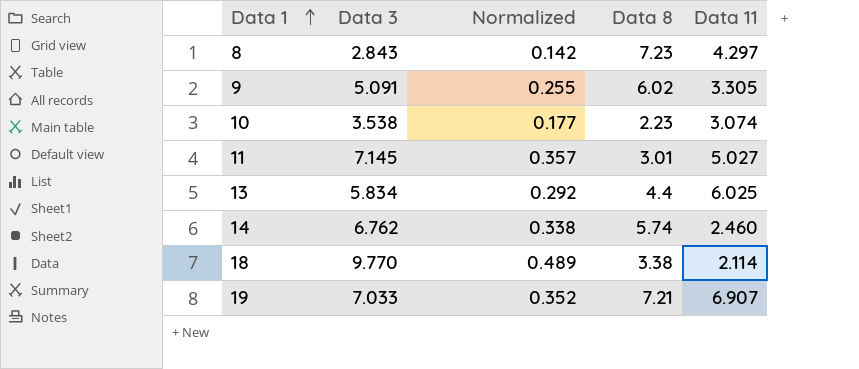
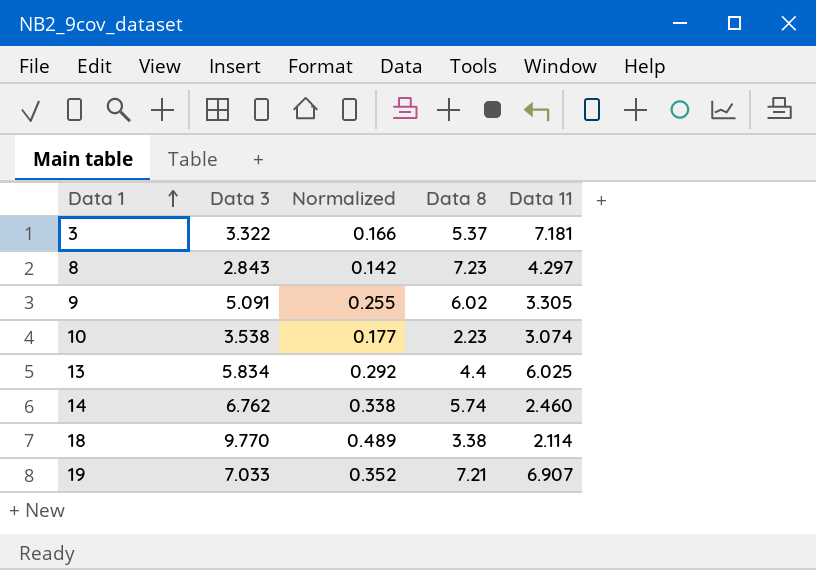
row 11: 7.145 | 0.357 | 3.01 | 5.027 -> none
row 3: none -> 3.322 | 0.166 | 5.37 | 7.181

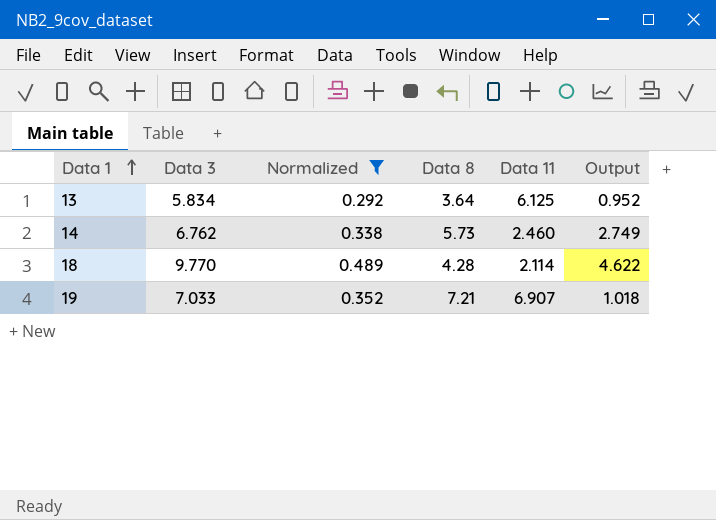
filter: none -> Normalized >= 0.292
column Output | formula: none -> [Data 3] / [Data 11]
13 | Data 8: 4.4 -> 3.64
13 | Data 11: 6.025 -> 6.125
14 | Data 8: 5.74 -> 5.73
18 | Data 8: 3.38 -> 4.28

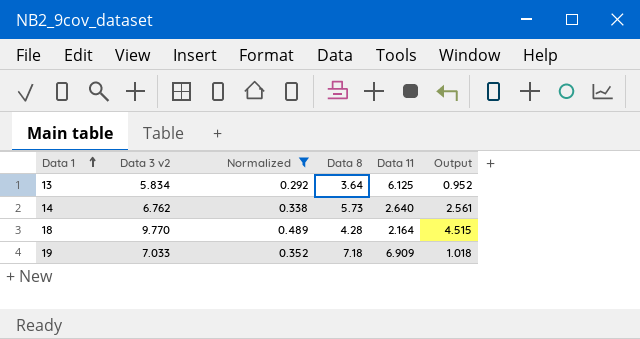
column name: Data 3 -> Data 3 v2
14 | Data 11: 2.460 -> 2.640
14 | Output: 2.749 -> 2.561
18 | Data 11: 2.114 -> 2.164
18 | Output: 4.622 -> 4.515
19 | Data 8: 7.21 -> 7.18
19 | Data 11: 6.907 -> 6.909

